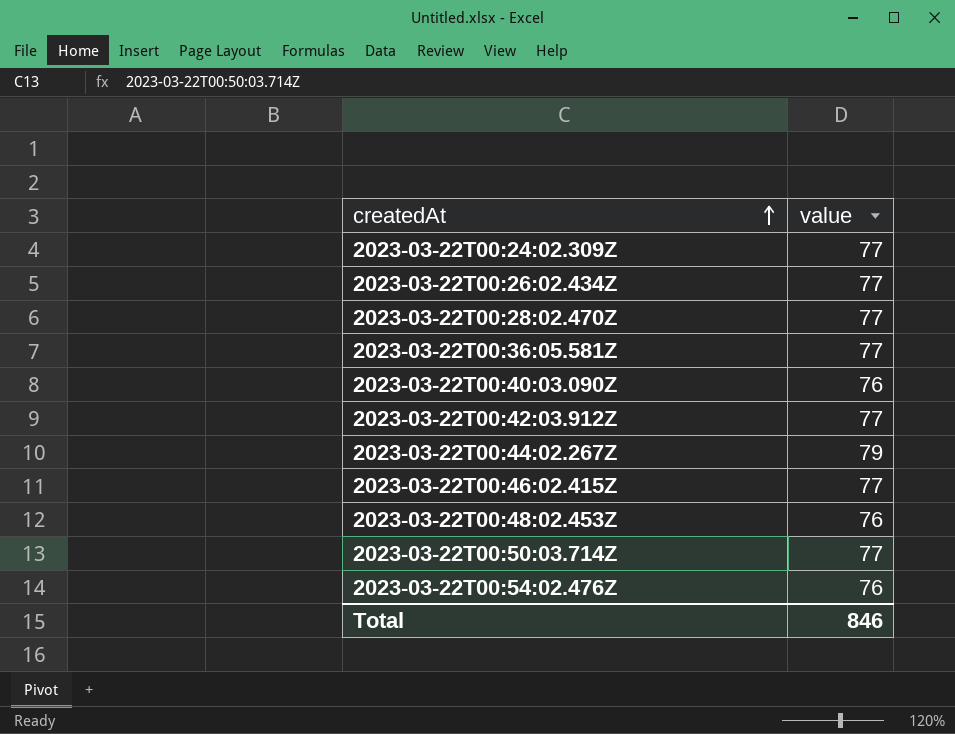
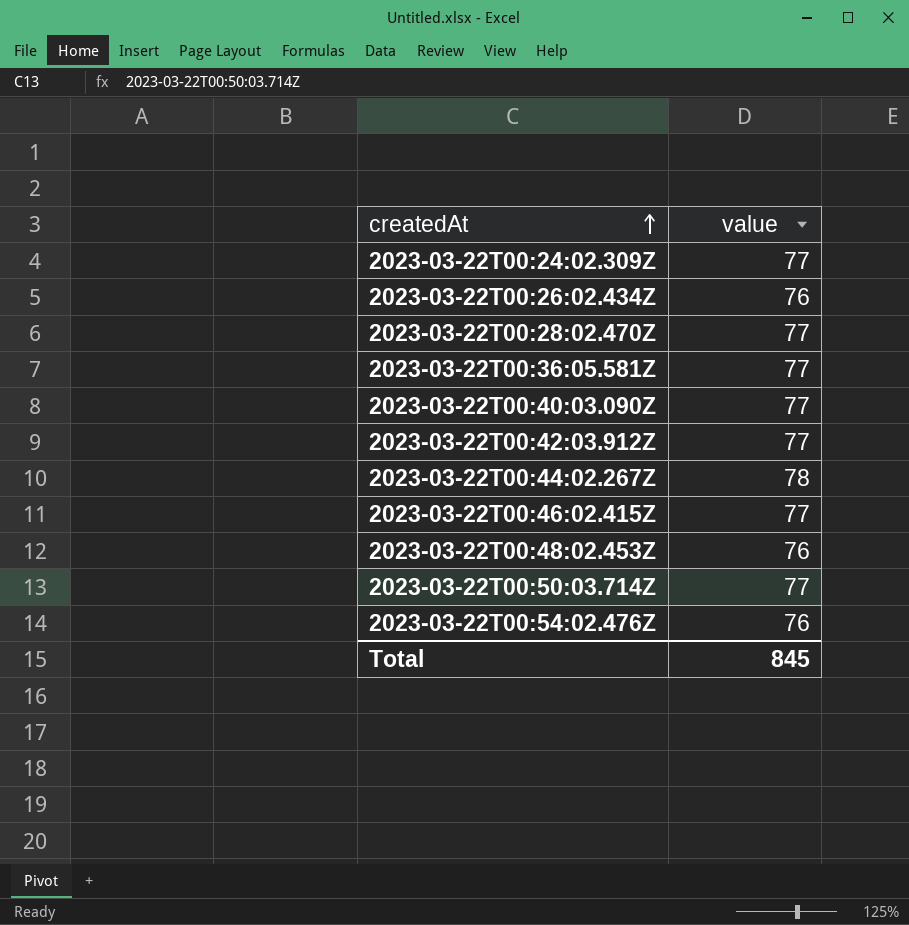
2023-03-22T00:26:02.434Z | value: 77 -> 76
2023-03-22T00:40:03.090Z | value: 76 -> 77
2023-03-22T00:44:02.267Z | value: 79 -> 78
Total | value: 846 -> 845

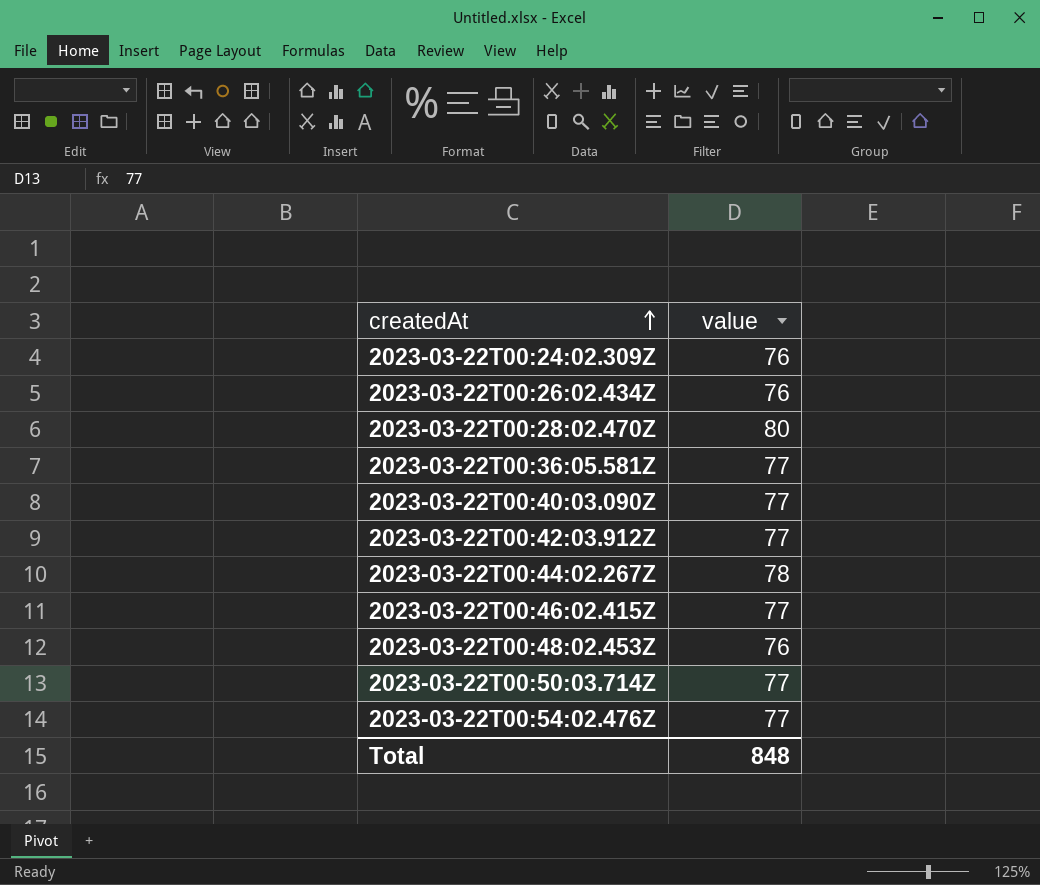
2023-03-22T00:24:02.309Z | value: 77 -> 76
2023-03-22T00:28:02.470Z | value: 77 -> 80
2023-03-22T00:54:02.476Z | value: 76 -> 77
Total | value: 845 -> 848

